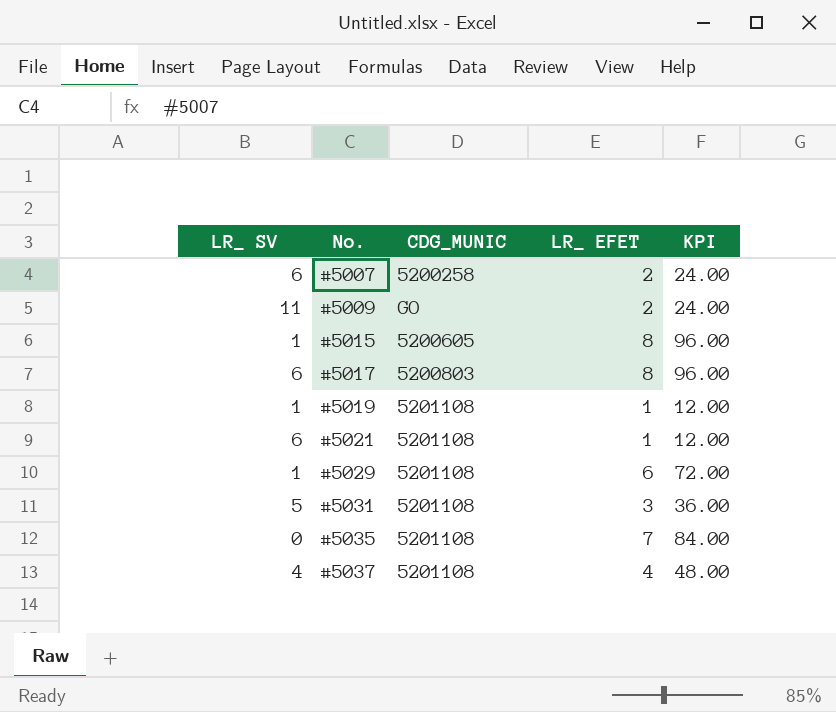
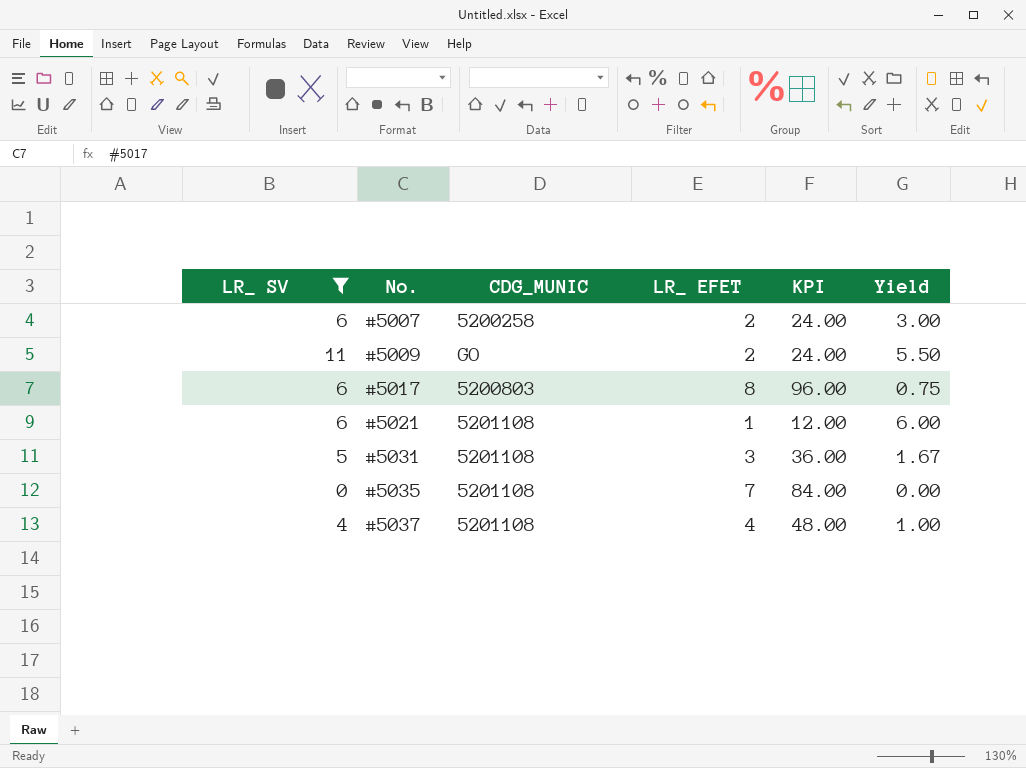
filter: none -> LR_ SV != 1
column Yield | formula: none -> [LR_ SV] / [LR_ EFET]

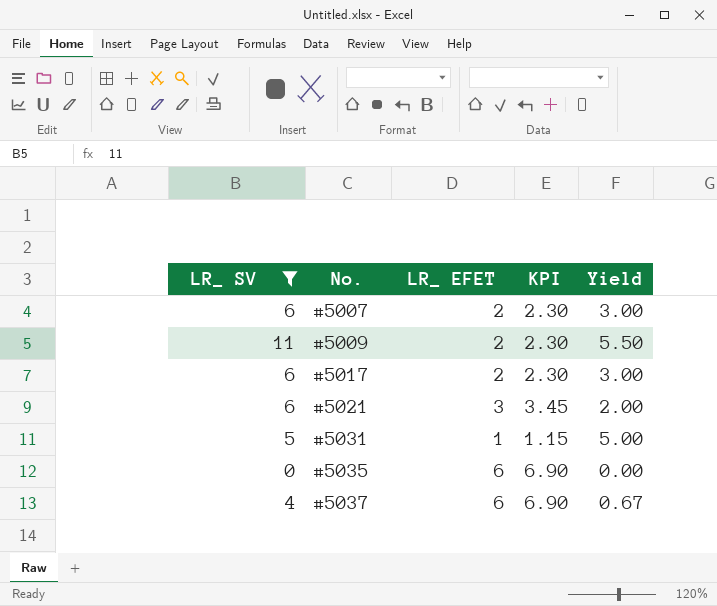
column CDG_MUNIC | position: 3 -> none
column KPI | formula: [LR_ EFET] * 12 -> [LR_ EFET] * 1.15
#5017 | LR_ EFET: 8 -> 2
#5017 | Yield: 0.75 -> 3.00
#5021 | LR_ EFET: 1 -> 3
#5021 | Yield: 6.00 -> 2.00
#5031 | LR_ EFET: 3 -> 1
#5031 | Yield: 1.67 -> 5.00
#5035 | LR_ EFET: 7 -> 6
#5037 | LR_ EFET: 4 -> 6
#5037 | Yield: 1.00 -> 0.67

